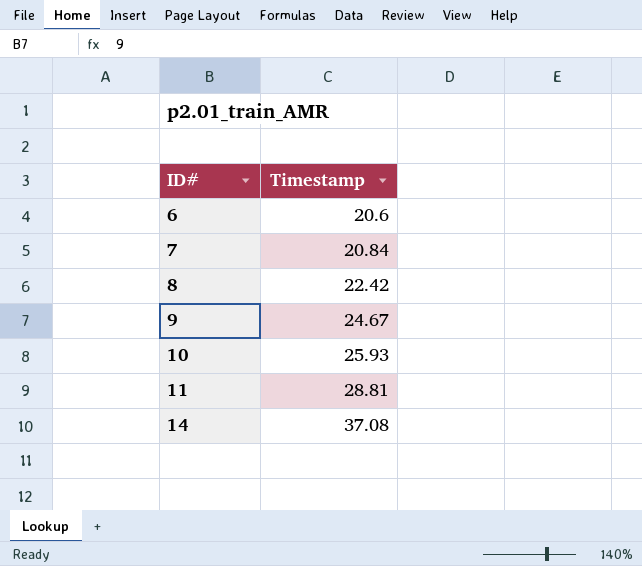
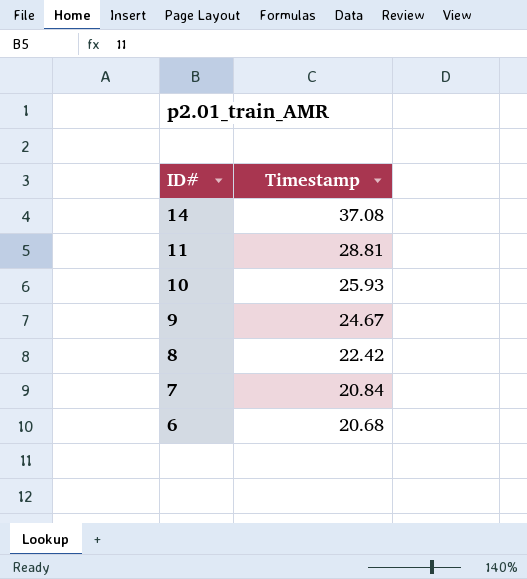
row order: ID# ascending -> ID# descending
6 | Timestamp: 20.6 -> 20.68

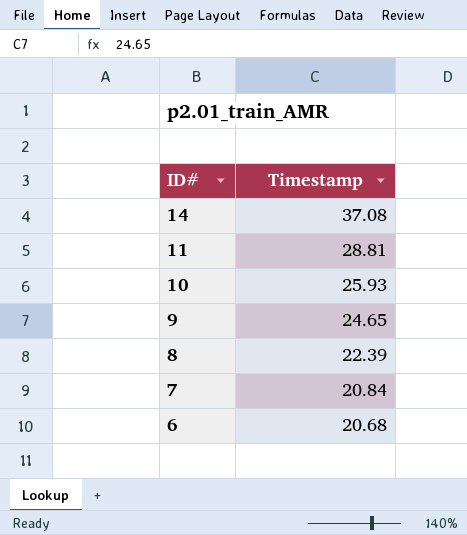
9 | Timestamp: 24.67 -> 24.65
8 | Timestamp: 22.42 -> 22.39

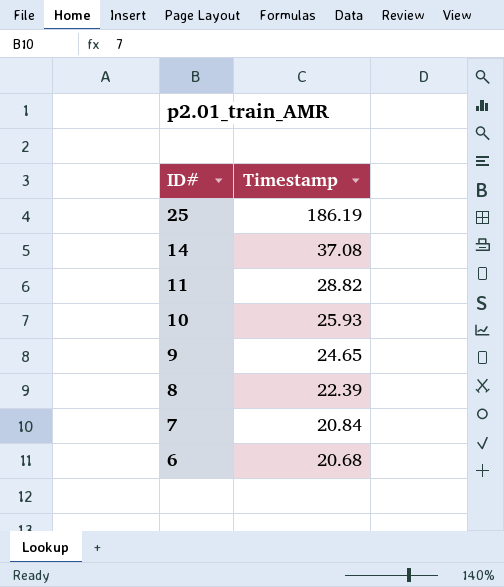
row 25: none -> 186.19
11 | Timestamp: 28.81 -> 28.82

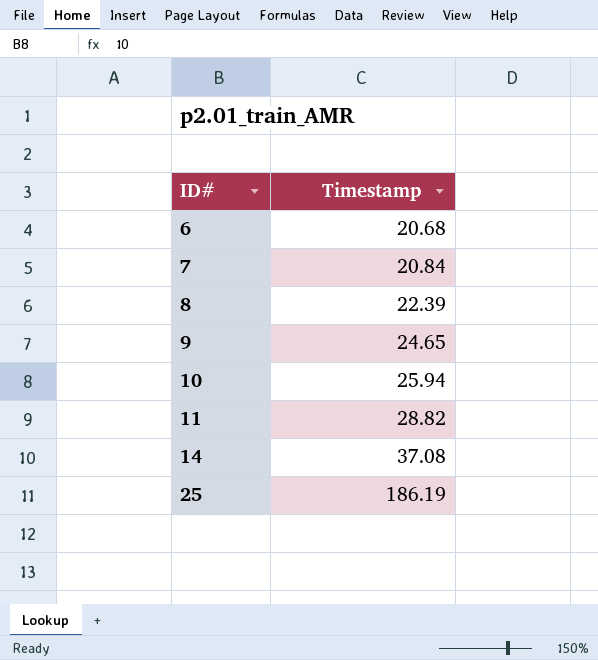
row order: ID# descending -> ID# ascending
10 | Timestamp: 25.93 -> 25.94

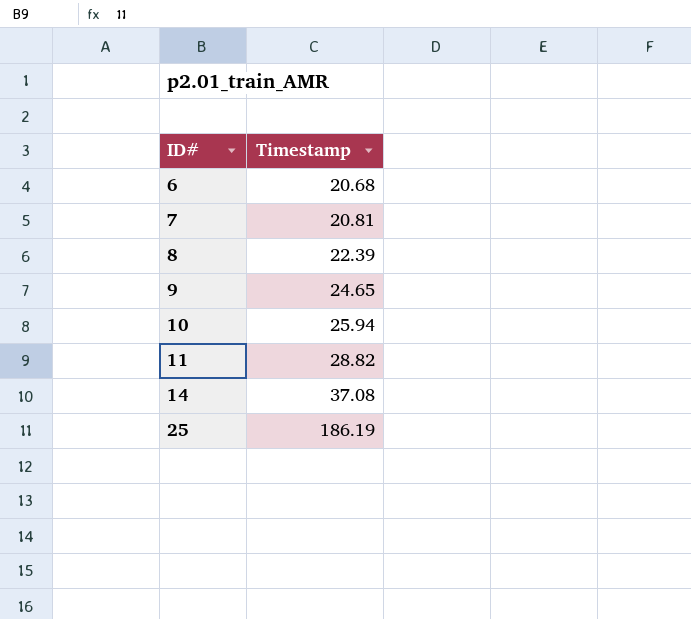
7 | Timestamp: 20.84 -> 20.81

